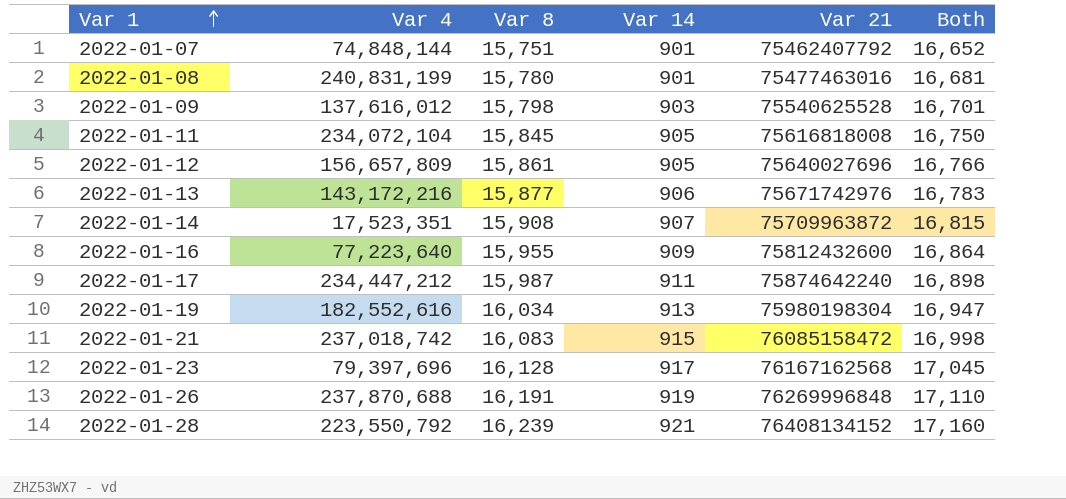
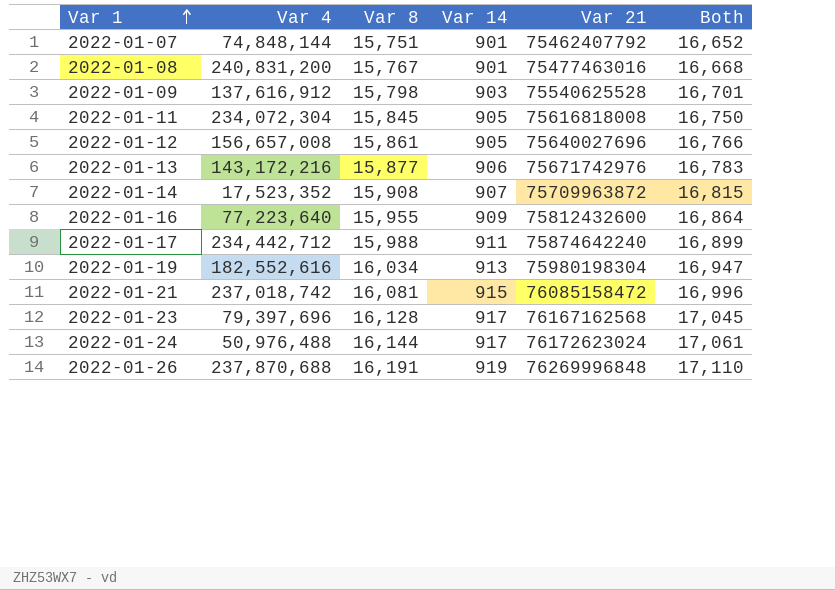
row 2022-01-28: 223,550,792 | 16,239 | 921 | 76408134152 | 17,160 -> none
2022-01-08 | Var 4: 240,831,199 -> 240,831,200
2022-01-08 | Var 8: 15,780 -> 15,767
2022-01-08 | Both: 16,681 -> 16,668
2022-01-09 | Var 4: 137,616,012 -> 137,616,912
2022-01-11 | Var 4: 234,072,104 -> 234,072,304
2022-01-12 | Var 4: 156,657,809 -> 156,657,008
2022-01-14 | Var 4: 17,523,351 -> 17,523,352
2022-01-17 | Var 4: 234,447,212 -> 234,442,712
2022-01-17 | Var 8: 15,987 -> 15,988
2022-01-17 | Both: 16,898 -> 16,899
2022-01-21 | Var 8: 16,083 -> 16,081
2022-01-21 | Both: 16,998 -> 16,996
row 2022-01-24: none -> 50,976,488 | 16,144 | 917 | 76172623024 | 17,061

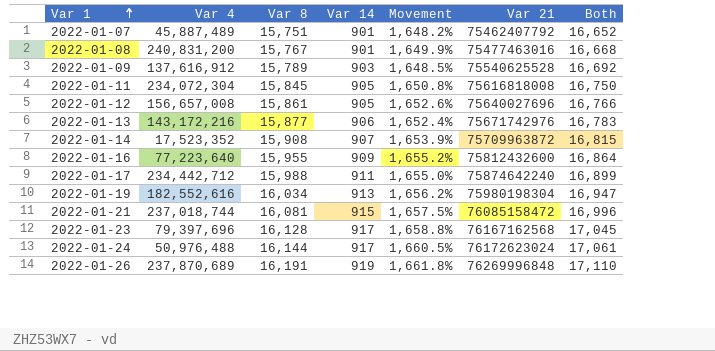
column Movement | formula: none -> ([Var 8] - [Var 14]) / [Var 14]
2022-01-07 | Var 4: 74,848,144 -> 45,887,489
2022-01-09 | Var 8: 15,798 -> 15,789
2022-01-09 | Both: 16,701 -> 16,692
2022-01-21 | Var 4: 237,018,742 -> 237,018,744
2022-01-26 | Var 4: 237,870,688 -> 237,870,689

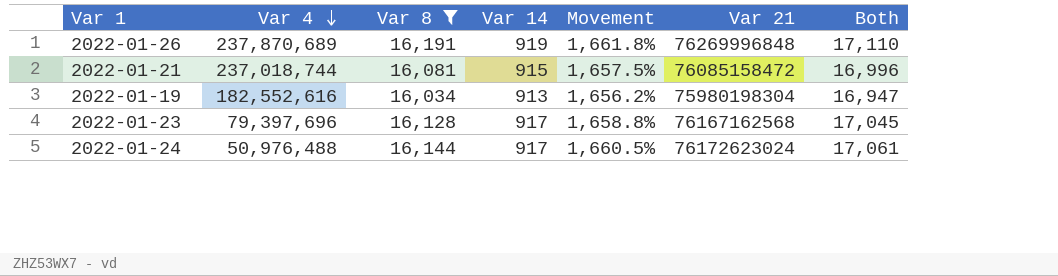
filter: none -> Var 8 >= 16,034
row order: Var 1 ascending -> Var 4 descending

